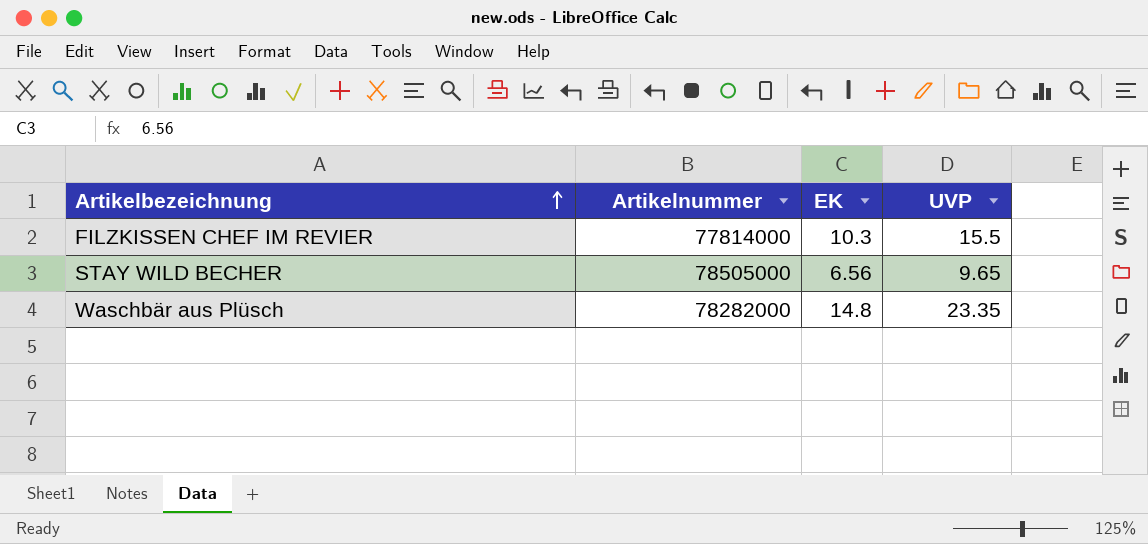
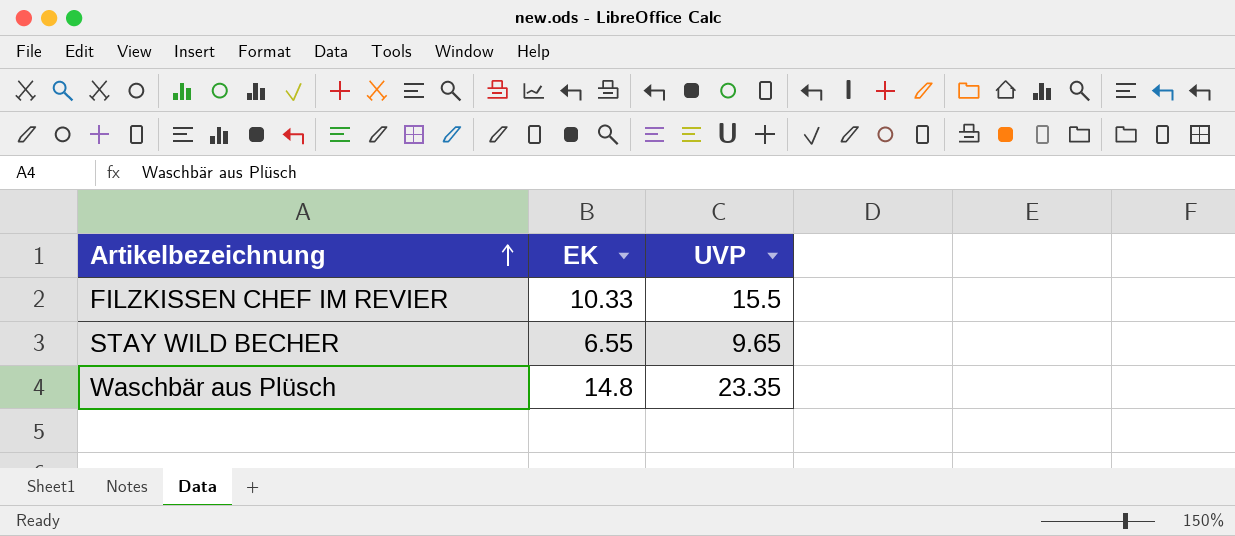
column Artikelnummer | position: 2 -> none
FILZKISSEN CHEF IM REVIER | EK: 10.3 -> 10.33
STAY WILD BECHER | EK: 6.56 -> 6.55

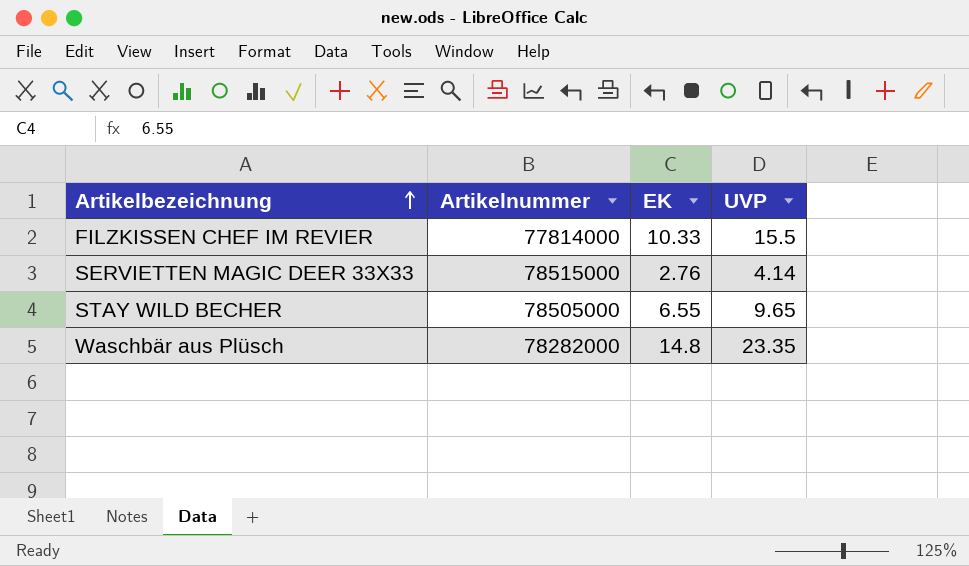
column Artikelnummer | position: none -> 2
row SERVIETTEN MAGIC DEER 33X33: none -> 78515000 | 2.76 | 4.14

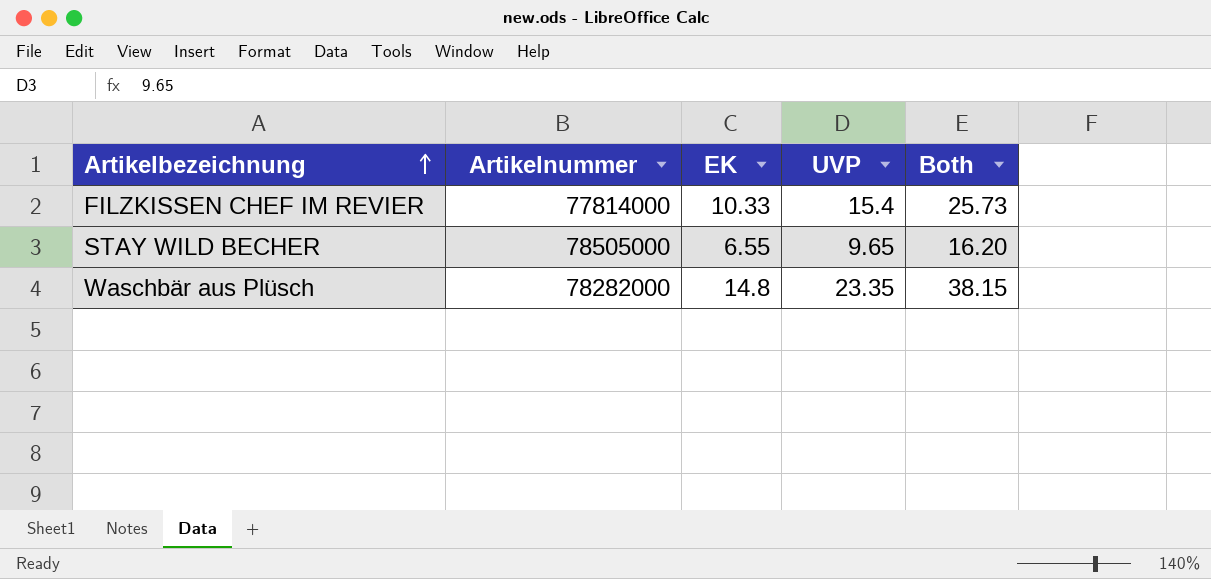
column Both | formula: none -> [EK] + [UVP]
row SERVIETTEN MAGIC DEER 33X33: 78515000 | 2.76 | 4.14 -> none
FILZKISSEN CHEF IM REVIER | UVP: 15.5 -> 15.4

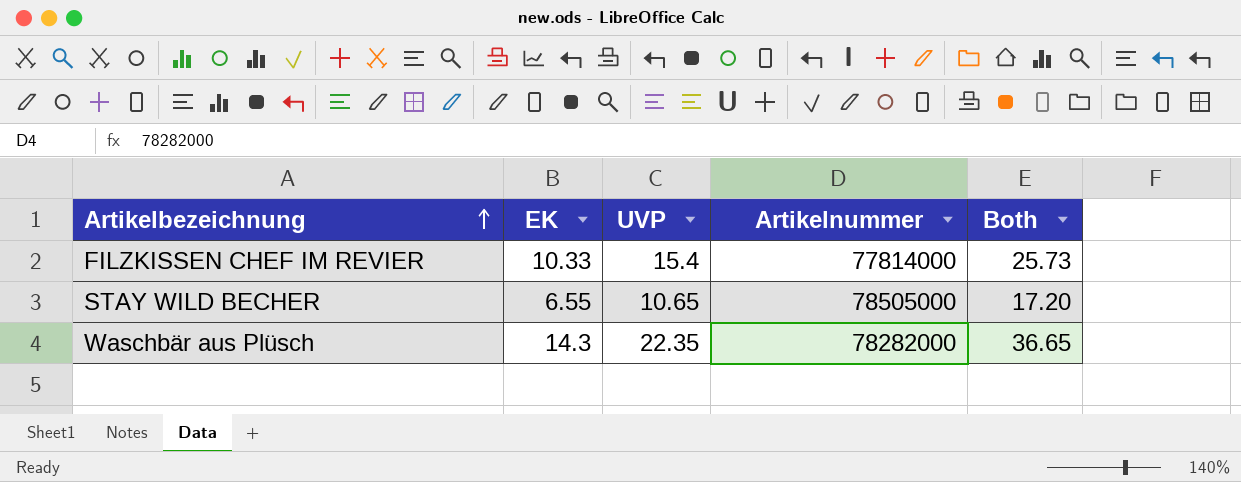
column Artikelnummer | position: 2 -> 4
STAY WILD BECHER | UVP: 9.65 -> 10.65
STAY WILD BECHER | Both: 16.20 -> 17.20
Waschbär aus Plüsch | EK: 14.8 -> 14.3
Waschbär aus Plüsch | UVP: 23.35 -> 22.35
Waschbär aus Plüsch | Both: 38.15 -> 36.65

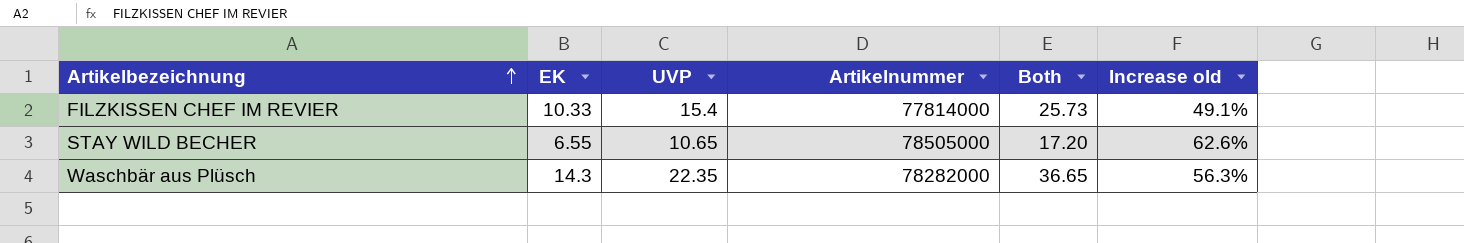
column Increase old | formula: none -> ([UVP] - [EK]) / [EK]

